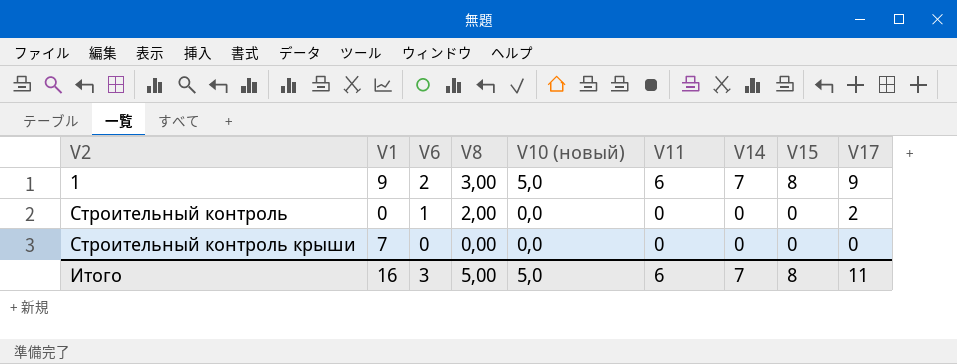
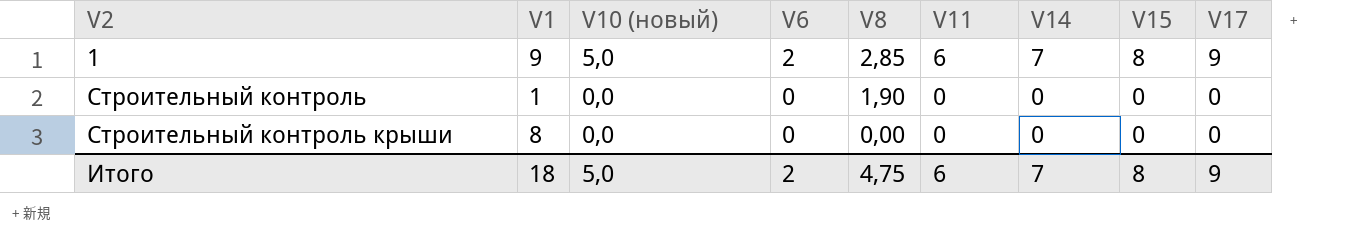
column V10 (новый) | position: 5 -> 3
1 | V8: 3,00 -> 2,85
Строительный контроль | V1: 0 -> 1
Строительный контроль | V6: 1 -> 0
Строительный контроль | V8: 2,00 -> 1,90
Строительный контроль | V17: 2 -> 0
Строительный контроль крыши | V1: 7 -> 8
Итого | V1: 16 -> 18
Итого | V6: 3 -> 2
Итого | V8: 5,00 -> 4,75
Итого | V17: 11 -> 9

